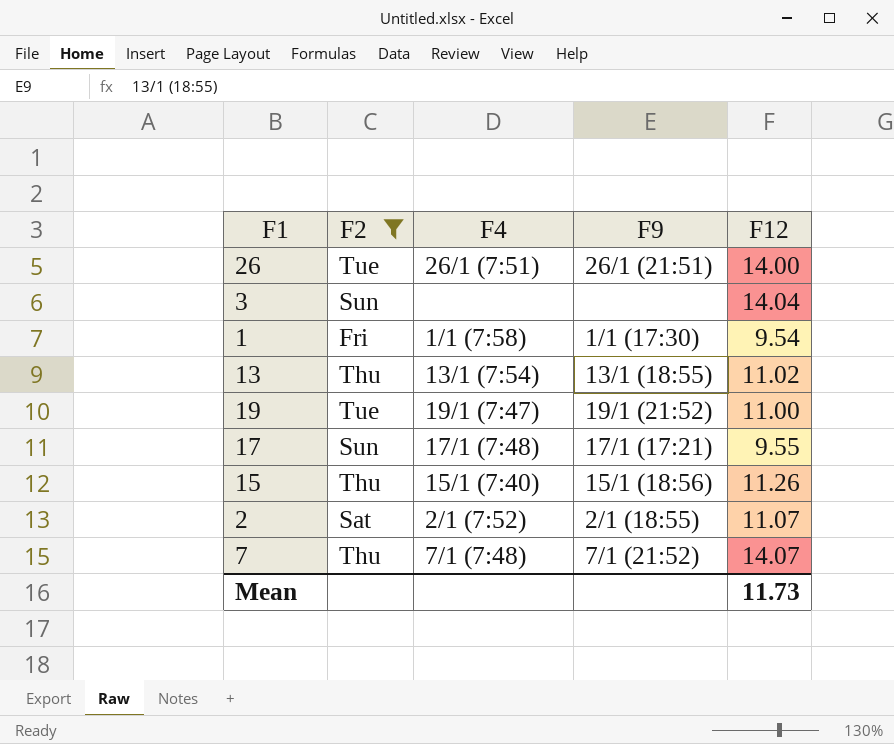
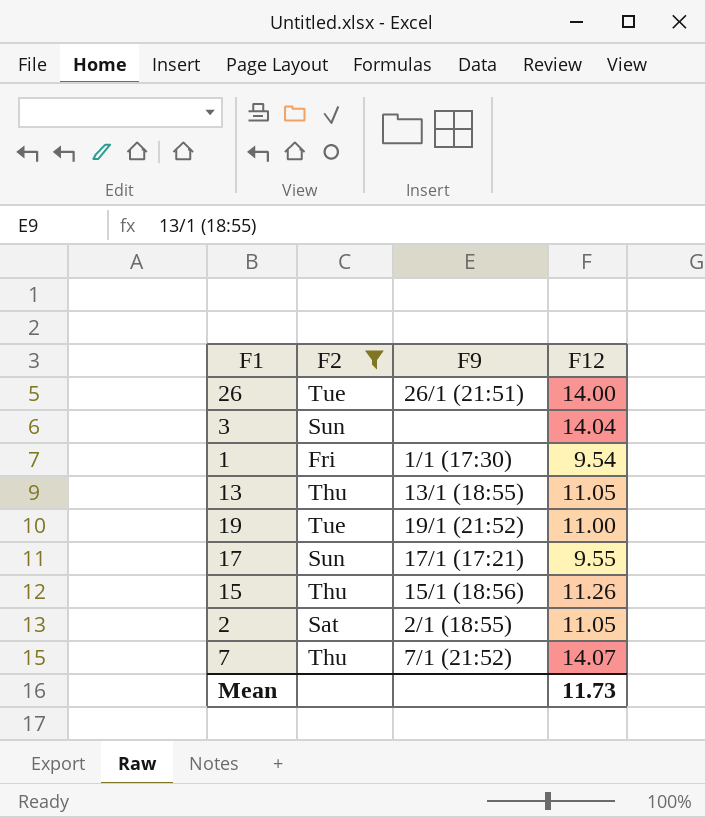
column F4 | position: 3 -> none
13 | F12: 11.02 -> 11.05
2 | F12: 11.07 -> 11.05

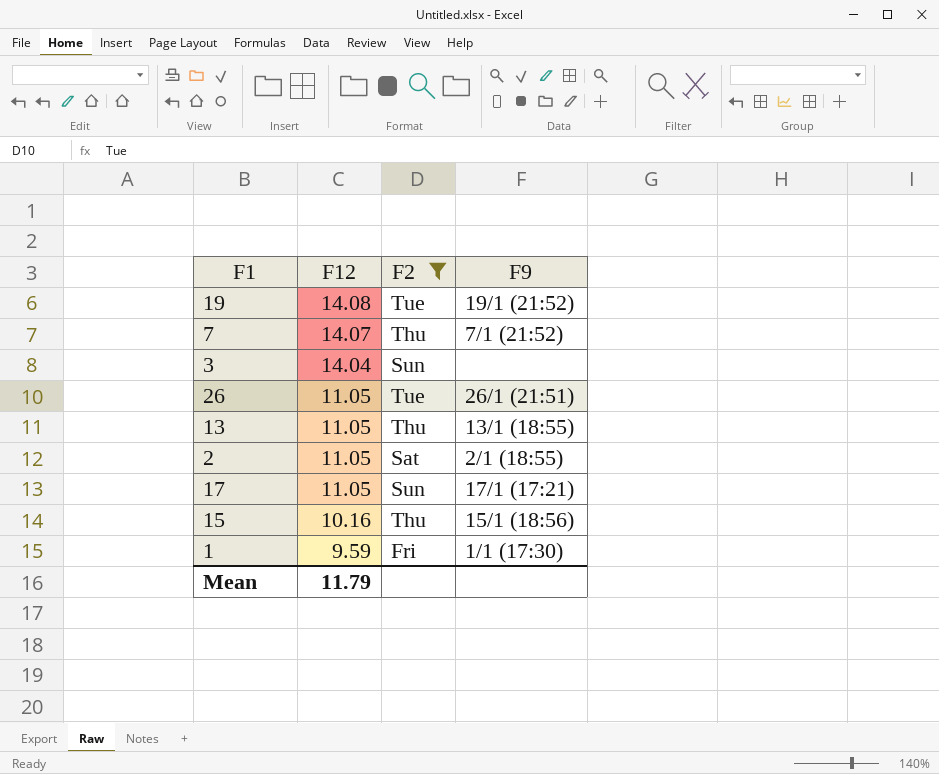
row order: none -> F12 descending
column F12 | position: 4 -> 2
19 | F12: 11.00 -> 14.08
26 | F12: 14.00 -> 11.05
17 | F12: 9.55 -> 11.05
15 | F12: 11.26 -> 10.16
1 | F12: 9.54 -> 9.59
Mean | F12: 11.73 -> 11.79

